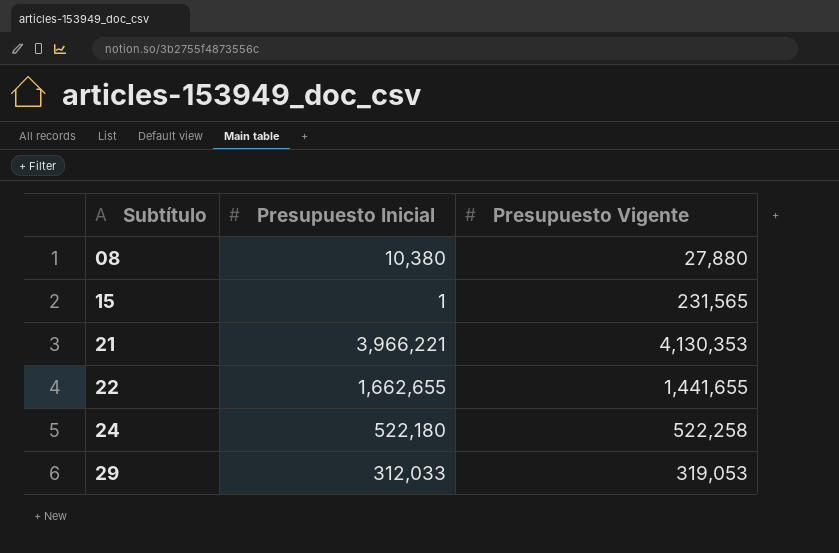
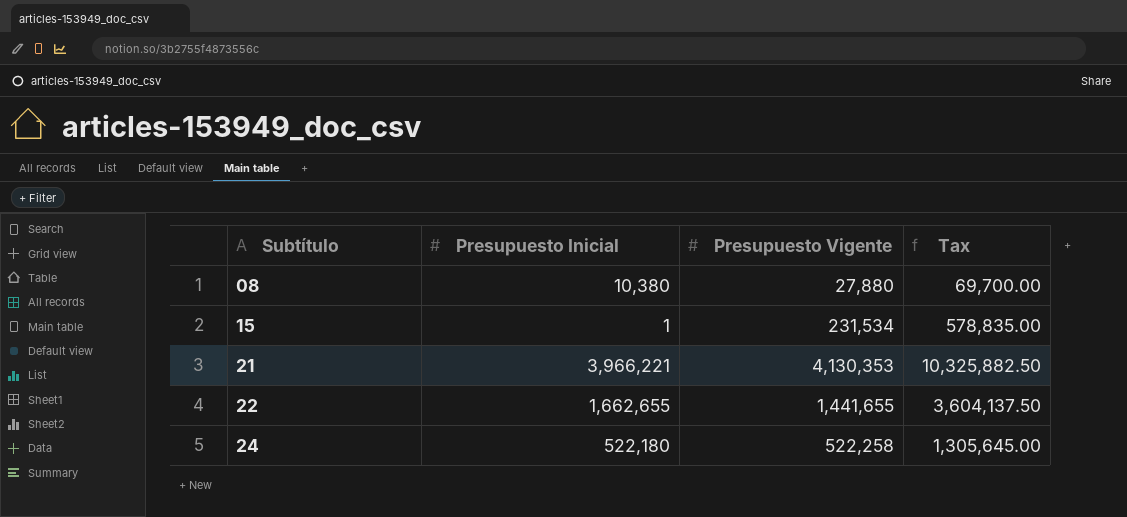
column Tax | formula: none -> [Presupuesto Vigente] * 2.5
row 29: 312,033 | 319,053 -> none
15 | Presupuesto Vigente: 231,565 -> 231,534

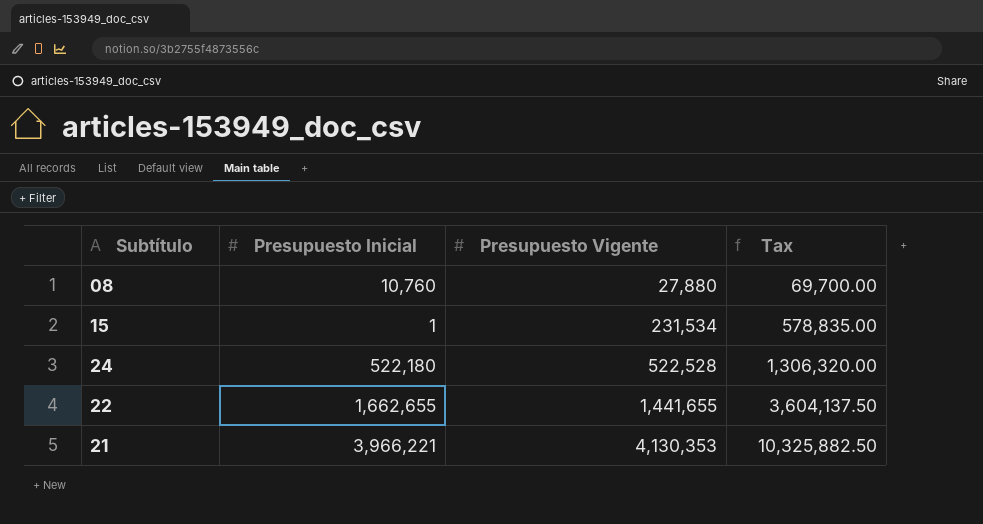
row order: Subtítulo ascending -> Presupuesto Vigente ascending
08 | Presupuesto Inicial: 10,380 -> 10,760
24 | Presupuesto Vigente: 522,258 -> 522,528
24 | Tax: 1,305,645.00 -> 1,306,320.00

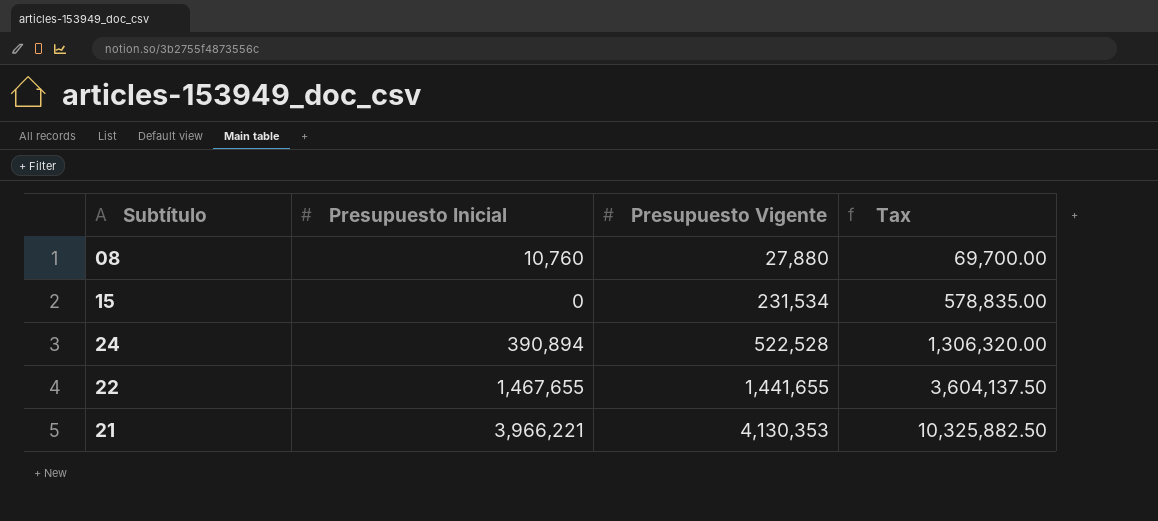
15 | Presupuesto Inicial: 1 -> 0
24 | Presupuesto Inicial: 522,180 -> 390,894
22 | Presupuesto Inicial: 1,662,655 -> 1,467,655

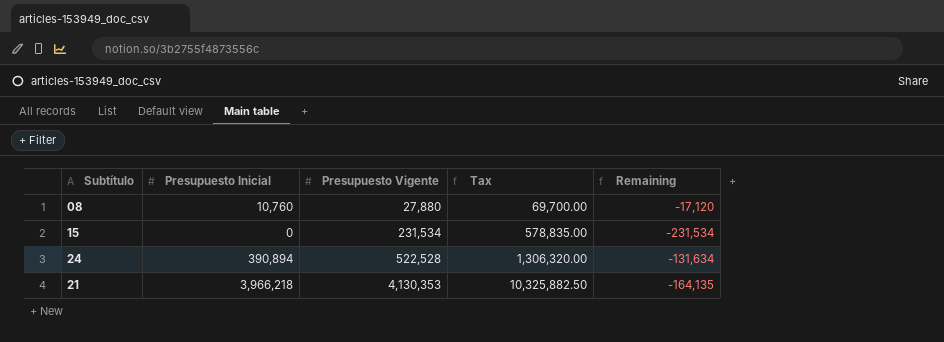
column Remaining | formula: none -> [Presupuesto Inicial] - [Presupuesto Vigente]
row 22: 1,467,655 | 1,441,655 | 3,604,137.50 -> none
21 | Presupuesto Inicial: 3,966,221 -> 3,966,218

